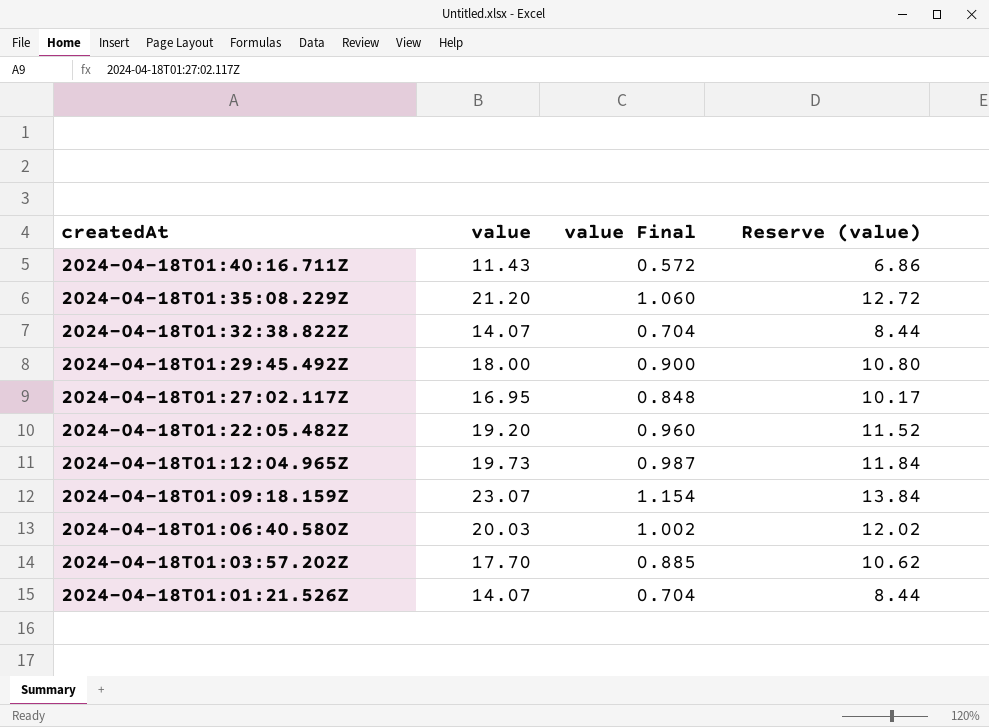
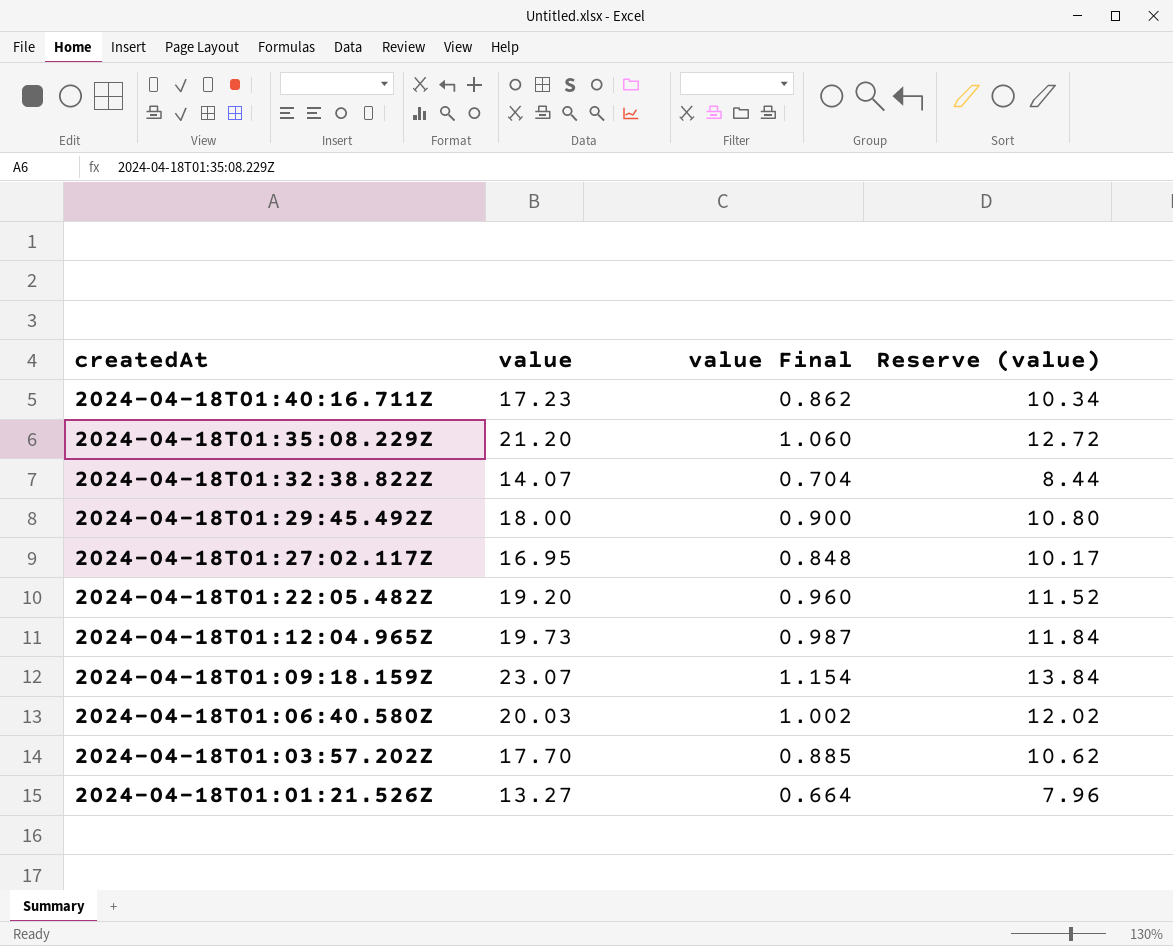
2024-04-18T01:40:16.711Z | value: 11.43 -> 17.23
2024-04-18T01:40:16.711Z | value Final: 0.572 -> 0.862
2024-04-18T01:40:16.711Z | Reserve (value): 6.86 -> 10.34
2024-04-18T01:01:21.526Z | value: 14.07 -> 13.27
2024-04-18T01:01:21.526Z | value Final: 0.704 -> 0.664
2024-04-18T01:01:21.526Z | Reserve (value): 8.44 -> 7.96

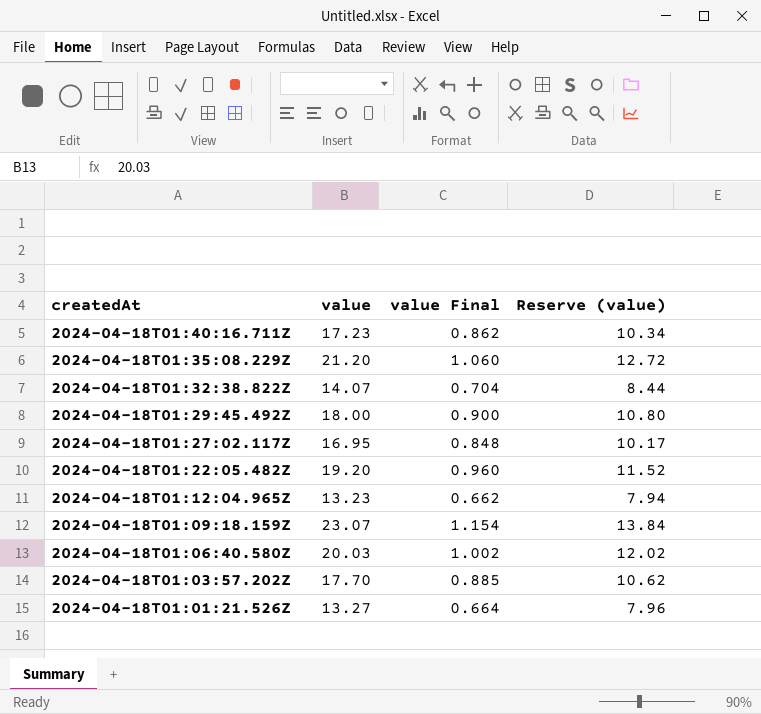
2024-04-18T01:12:04.965Z | value: 19.73 -> 13.23
2024-04-18T01:12:04.965Z | value Final: 0.987 -> 0.662
2024-04-18T01:12:04.965Z | Reserve (value): 11.84 -> 7.94

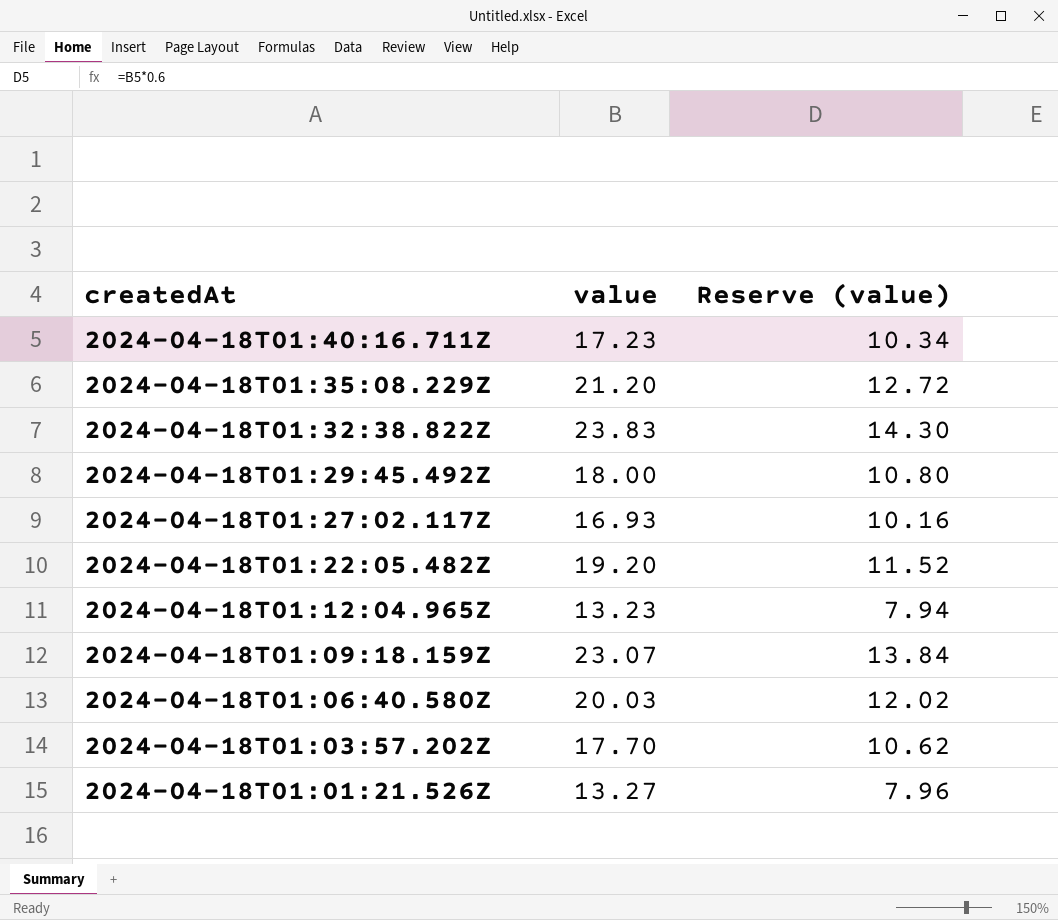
column value Final | formula: [value] * 0.05 -> none
2024-04-18T01:32:38.822Z | value: 14.07 -> 23.83
2024-04-18T01:32:38.822Z | Reserve (value): 8.44 -> 14.30
2024-04-18T01:27:02.117Z | value: 16.95 -> 16.93
2024-04-18T01:27:02.117Z | Reserve (value): 10.17 -> 10.16

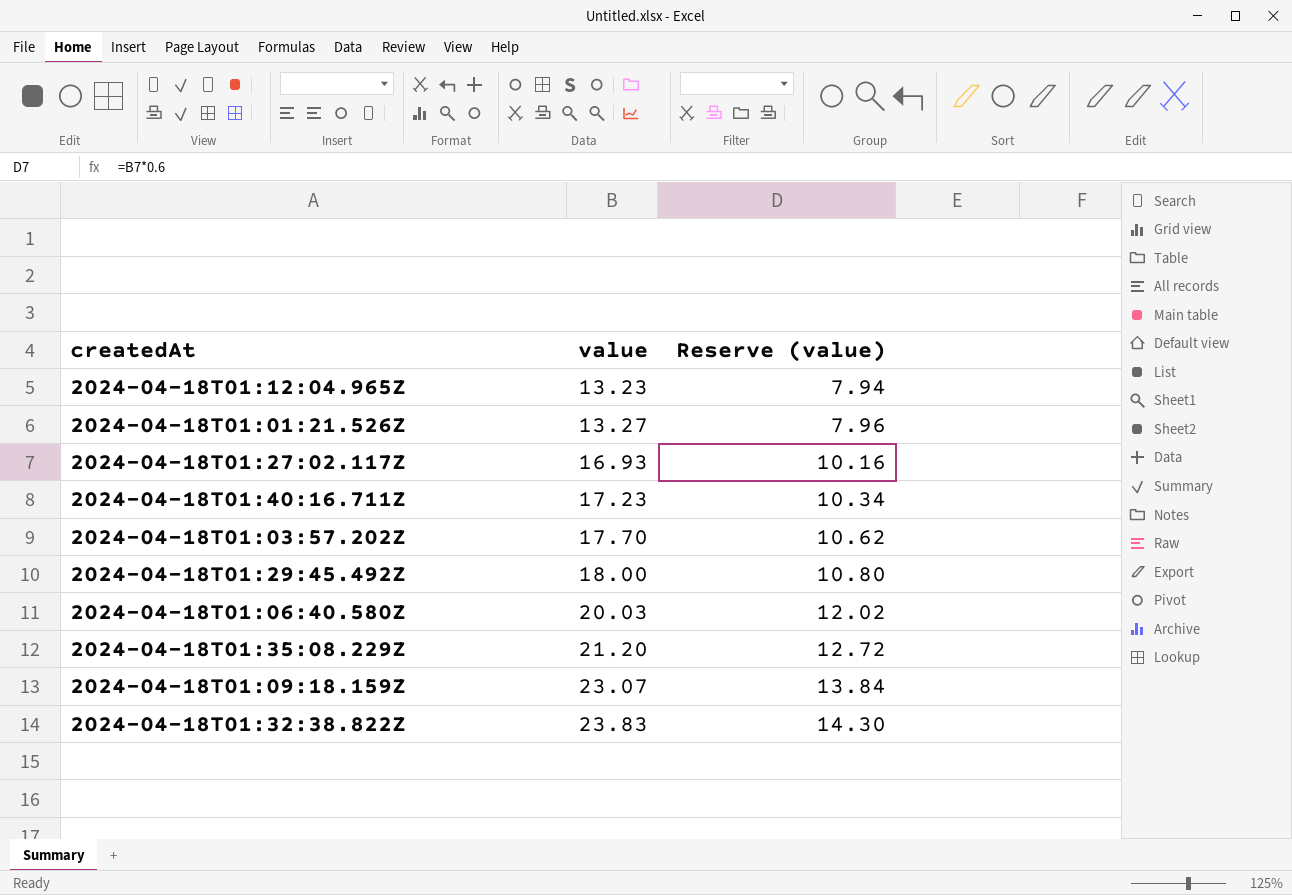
row order: createdAt descending -> value ascending
row 2024-04-18T01:22:05.482Z: 19.20 | 11.52 -> none

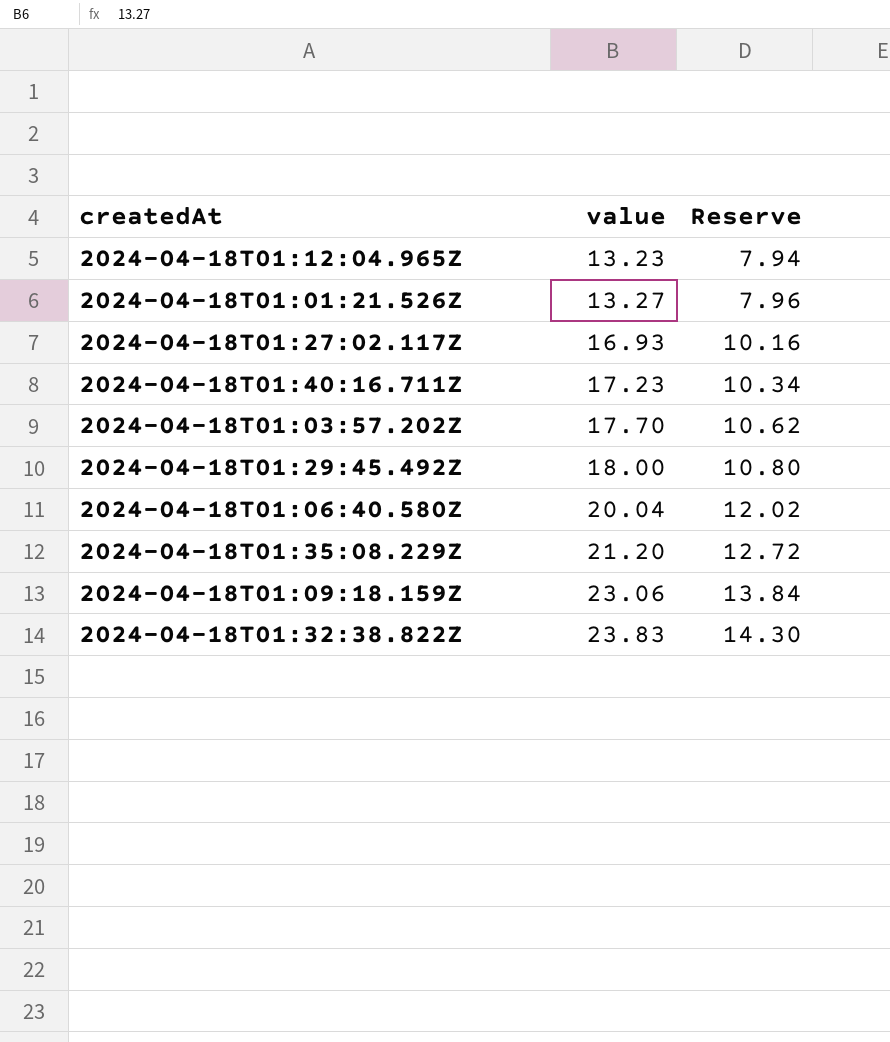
column name: Reserve (value) -> Reserve
2024-04-18T01:06:40.580Z | value: 20.03 -> 20.04
2024-04-18T01:09:18.159Z | value: 23.07 -> 23.06

